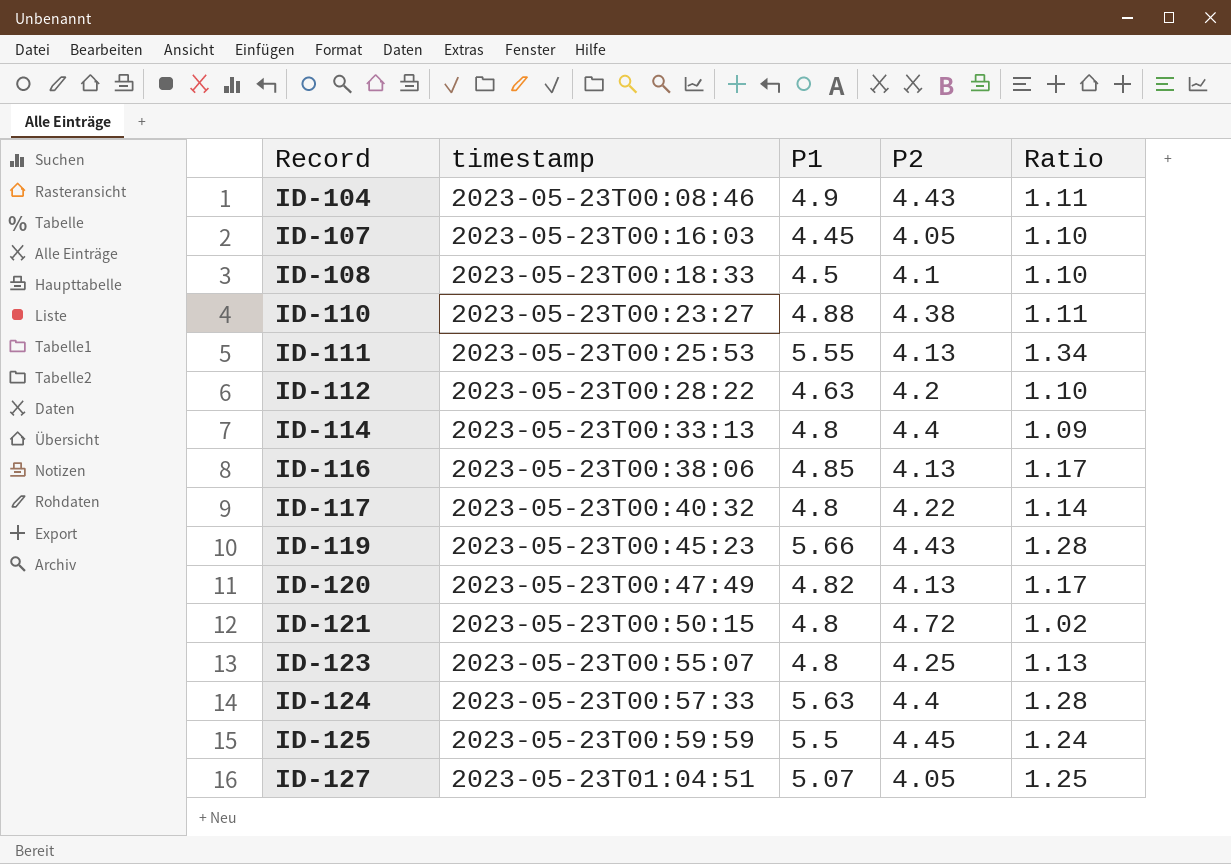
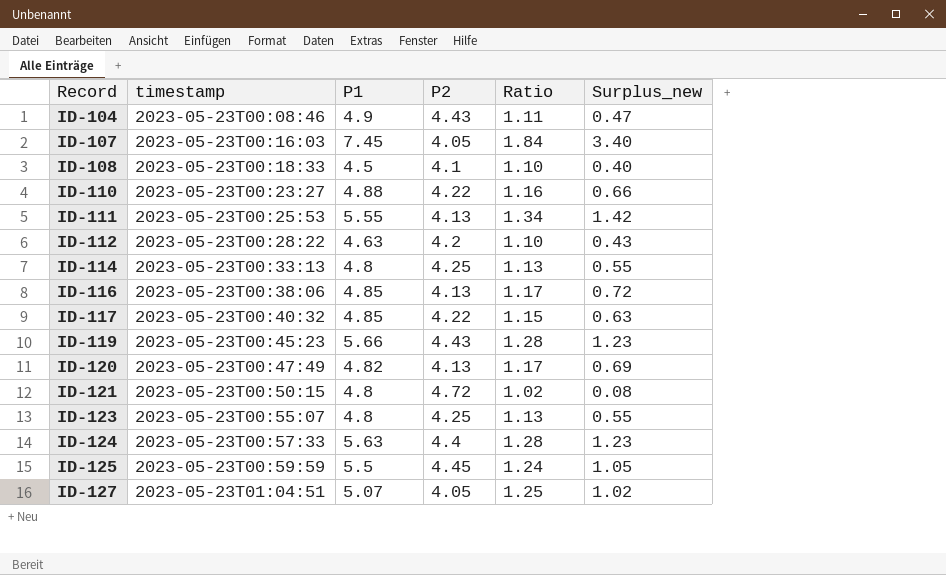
column Surplus_new | formula: none -> [P1] - [P2]
ID-107 | P1: 4.45 -> 7.45
ID-107 | Ratio: 1.10 -> 1.84
ID-110 | P2: 4.38 -> 4.22
ID-110 | Ratio: 1.11 -> 1.16
ID-114 | P2: 4.4 -> 4.25
ID-114 | Ratio: 1.09 -> 1.13
ID-117 | P1: 4.8 -> 4.85
ID-117 | Ratio: 1.14 -> 1.15

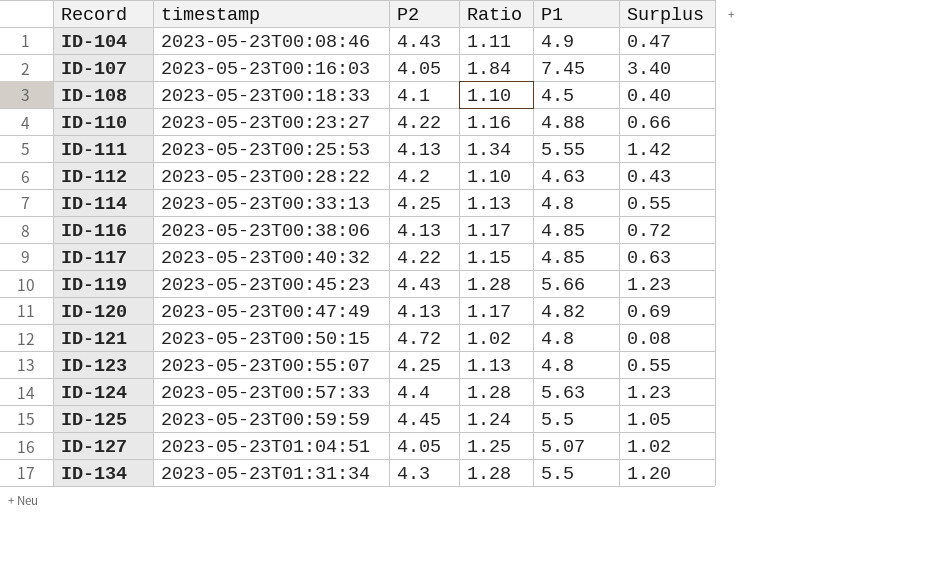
column P1 | position: 3 -> 5
column name: Surplus_new -> Surplus
row ID-134: none -> 2023-05-23T01:31:34 | 4.3 | 1.28 | 5.5 | 1.20

